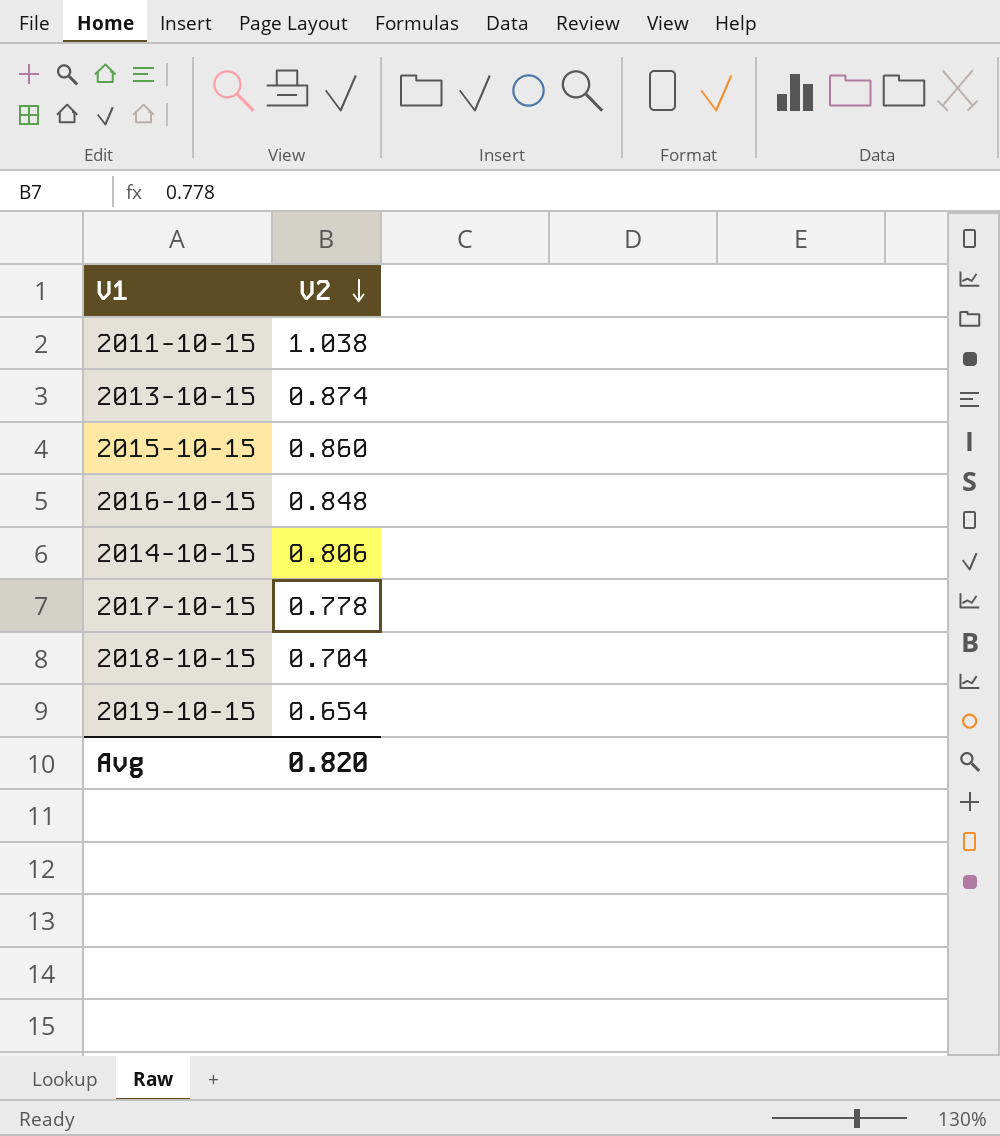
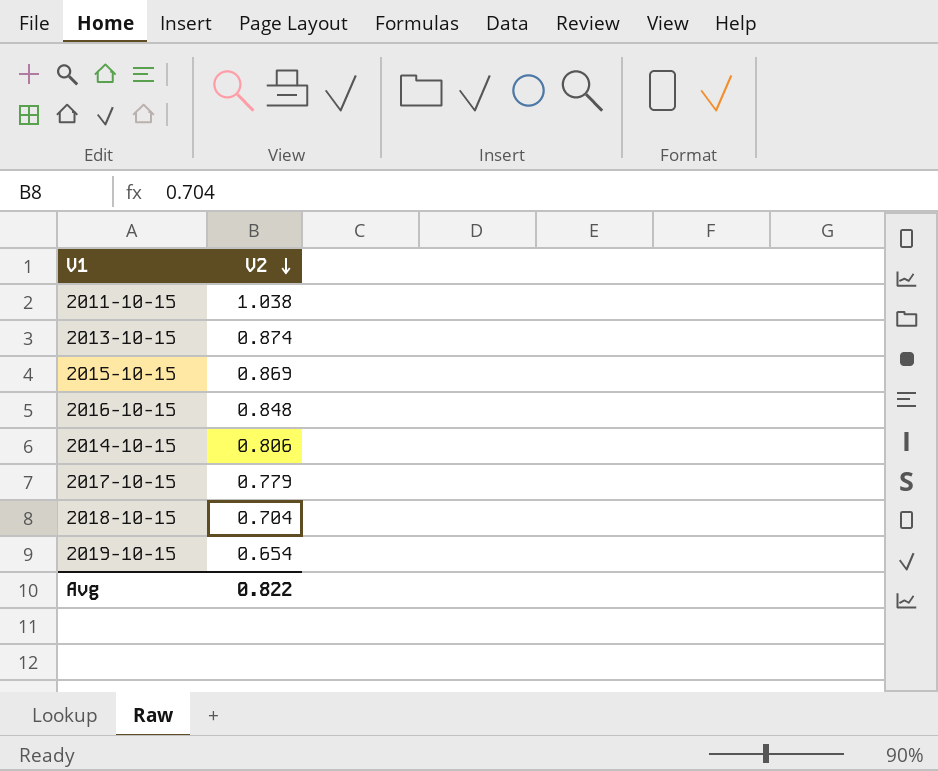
2015-10-15 | V2: 0.860 -> 0.869
2017-10-15 | V2: 0.778 -> 0.779
Avg | V2: 0.820 -> 0.822

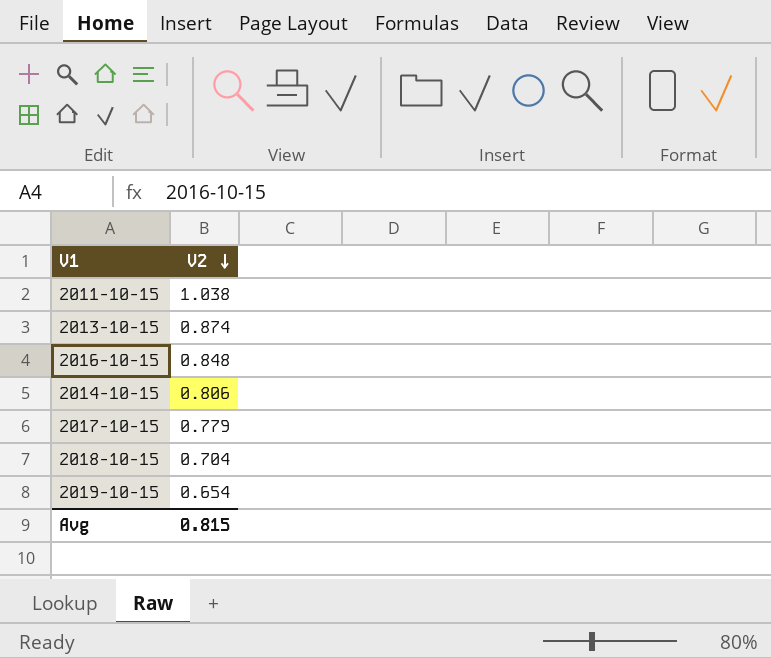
row 2015-10-15: 0.869 -> none
Avg | V2: 0.822 -> 0.815

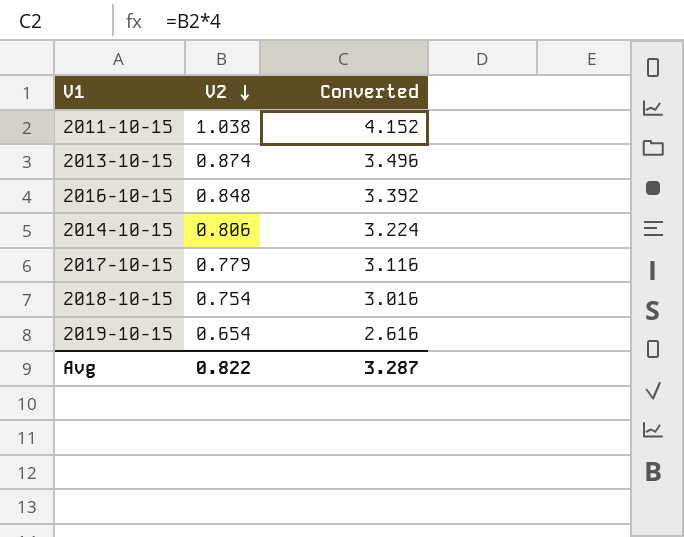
column Converted | formula: none -> [V2] * 4
2018-10-15 | V2: 0.704 -> 0.754
Avg | V2: 0.815 -> 0.822

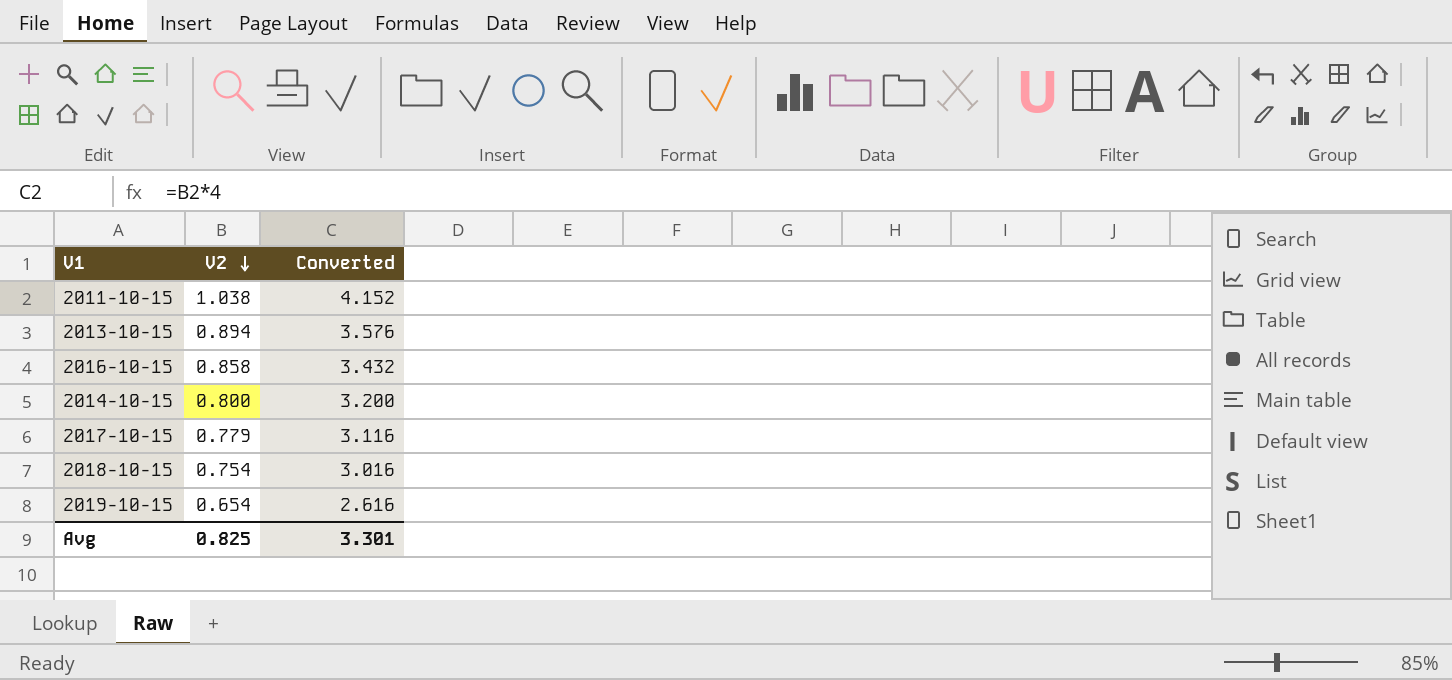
2013-10-15 | V2: 0.874 -> 0.894
2013-10-15 | Converted: 3.496 -> 3.576
2016-10-15 | V2: 0.848 -> 0.858
2016-10-15 | Converted: 3.392 -> 3.432
2014-10-15 | V2: 0.806 -> 0.800
2014-10-15 | Converted: 3.224 -> 3.200
Avg | V2: 0.822 -> 0.825
Avg | Converted: 3.287 -> 3.301

